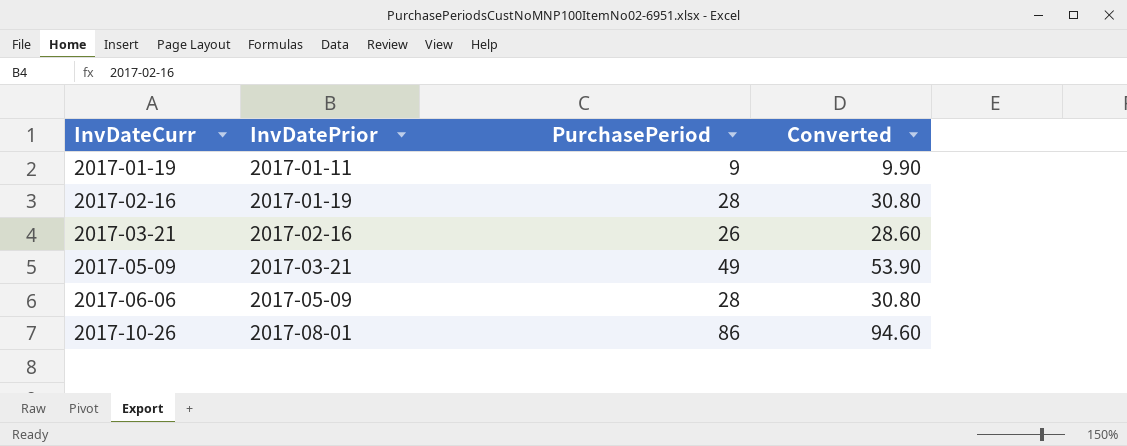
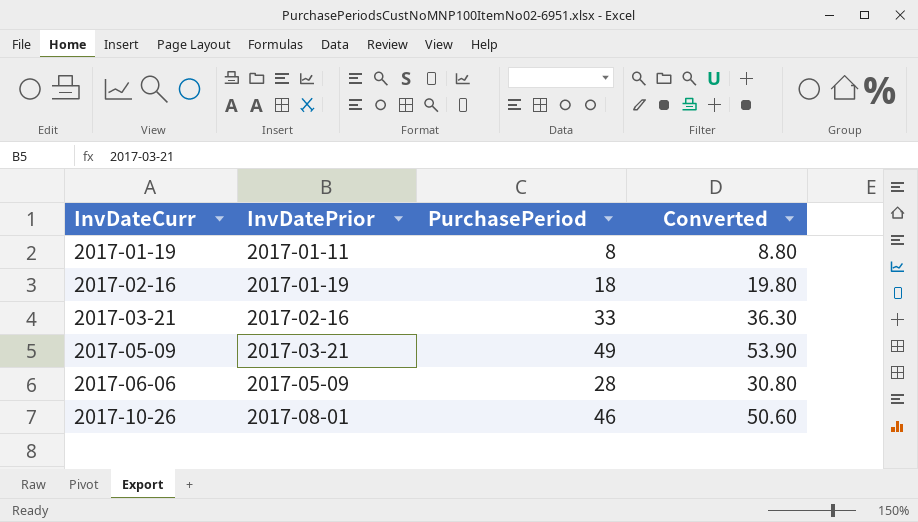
2017-01-19 | PurchasePeriod: 9 -> 8
2017-01-19 | Converted: 9.90 -> 8.80
2017-02-16 | PurchasePeriod: 28 -> 18
2017-02-16 | Converted: 30.80 -> 19.80
2017-03-21 | PurchasePeriod: 26 -> 33
2017-03-21 | Converted: 28.60 -> 36.30
2017-10-26 | PurchasePeriod: 86 -> 46
2017-10-26 | Converted: 94.60 -> 50.60

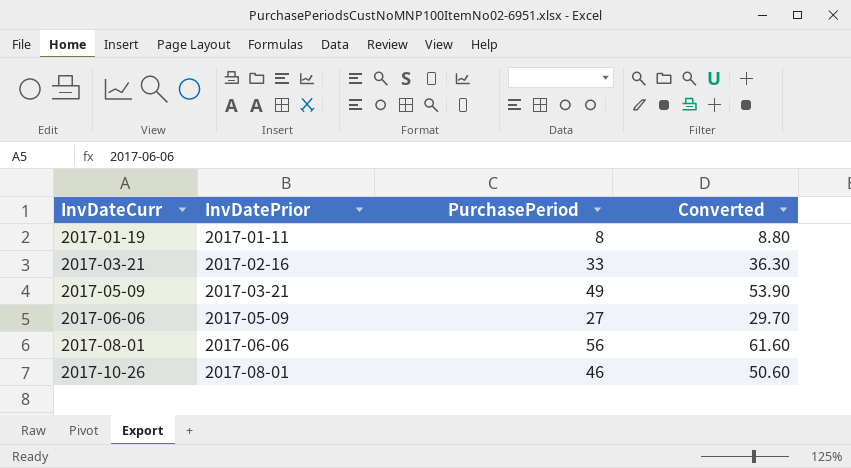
row 2017-02-16: 2017-01-19 | 18 | 19.80 -> none
2017-06-06 | PurchasePeriod: 28 -> 27
2017-06-06 | Converted: 30.80 -> 29.70
row 2017-08-01: none -> 2017-06-06 | 56 | 61.60

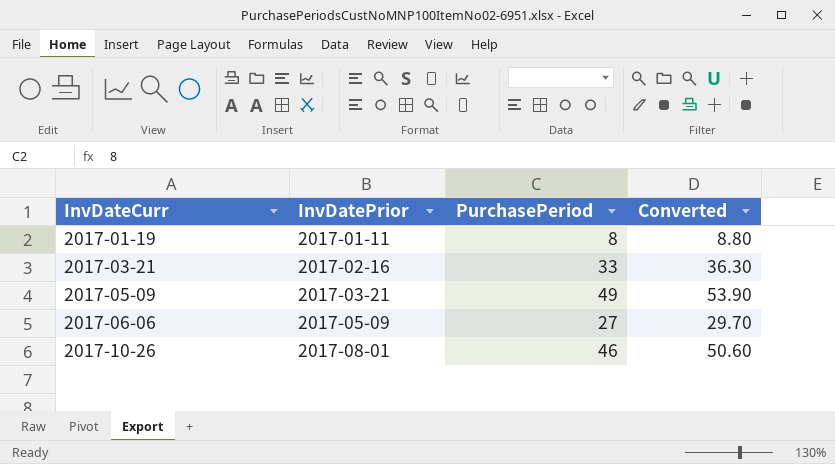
row 2017-08-01: 2017-06-06 | 56 | 61.60 -> none

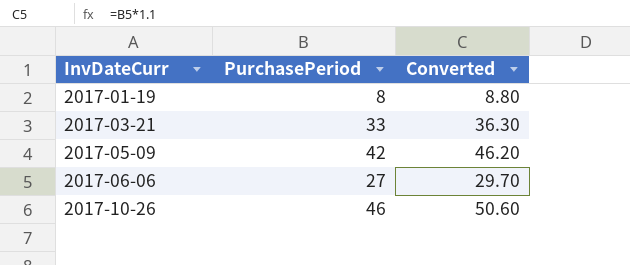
column InvDatePrior | position: 2 -> none
2017-05-09 | PurchasePeriod: 49 -> 42
2017-05-09 | Converted: 53.90 -> 46.20

